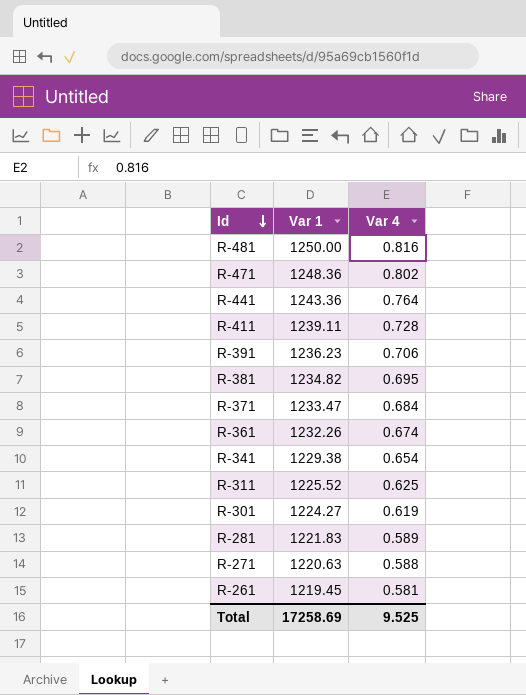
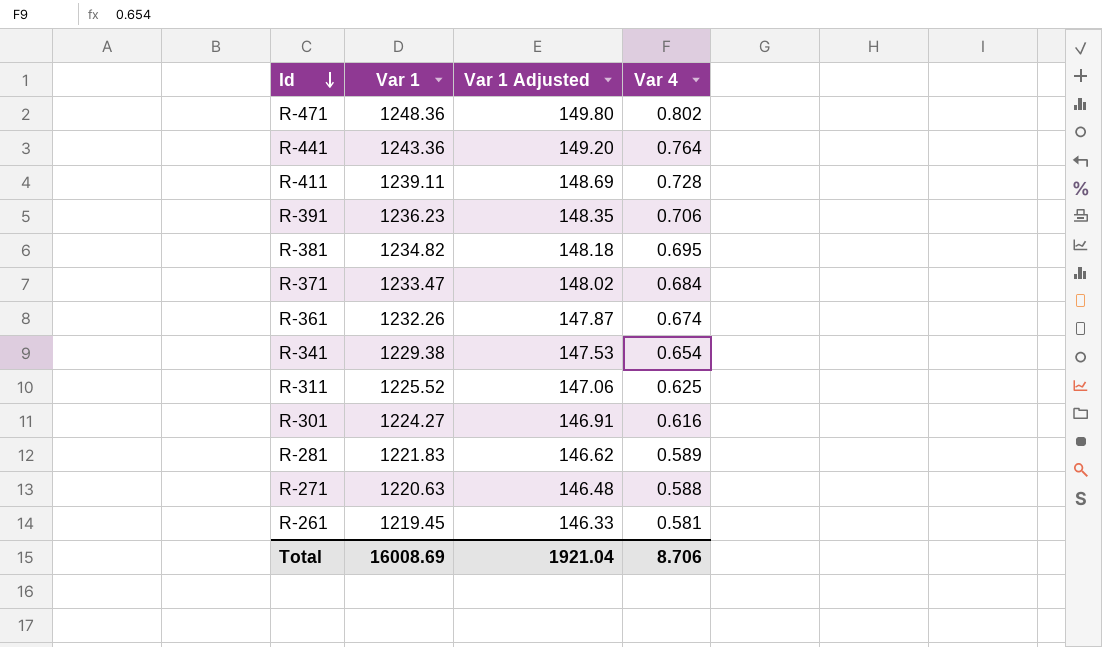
column Var 1 Adjusted | formula: none -> [Var 1] * 0.12
row R-481: 1250.00 | 0.816 -> none
R-301 | Var 4: 0.619 -> 0.616
Total | Var 1: 17258.69 -> 16008.69
Total | Var 4: 9.525 -> 8.706

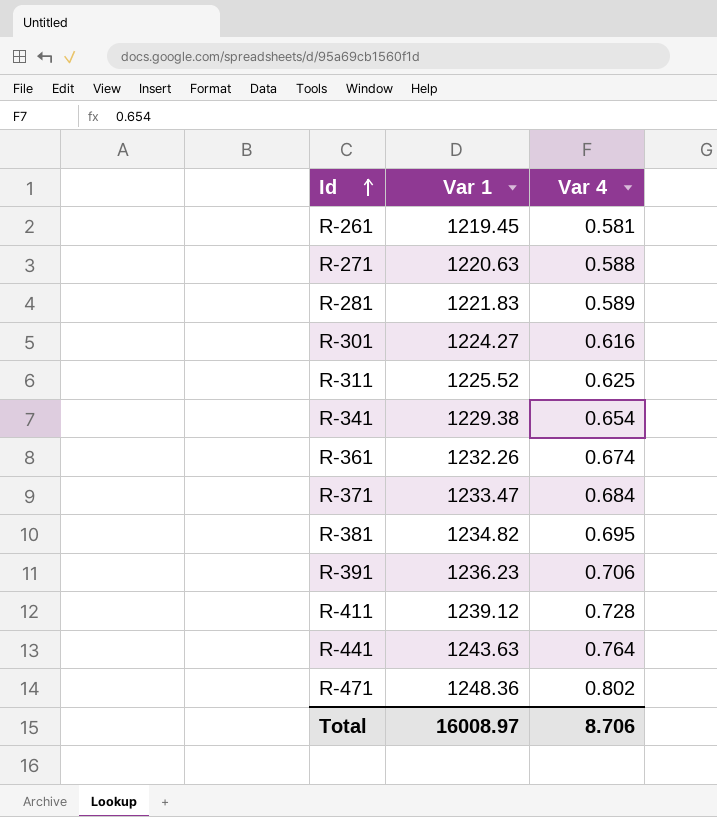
row order: Id descending -> Id ascending
column Var 1 Adjusted | formula: [Var 1] * 0.12 -> none
R-411 | Var 1: 1239.11 -> 1239.12
R-441 | Var 1: 1243.36 -> 1243.63
Total | Var 1: 16008.69 -> 16008.97

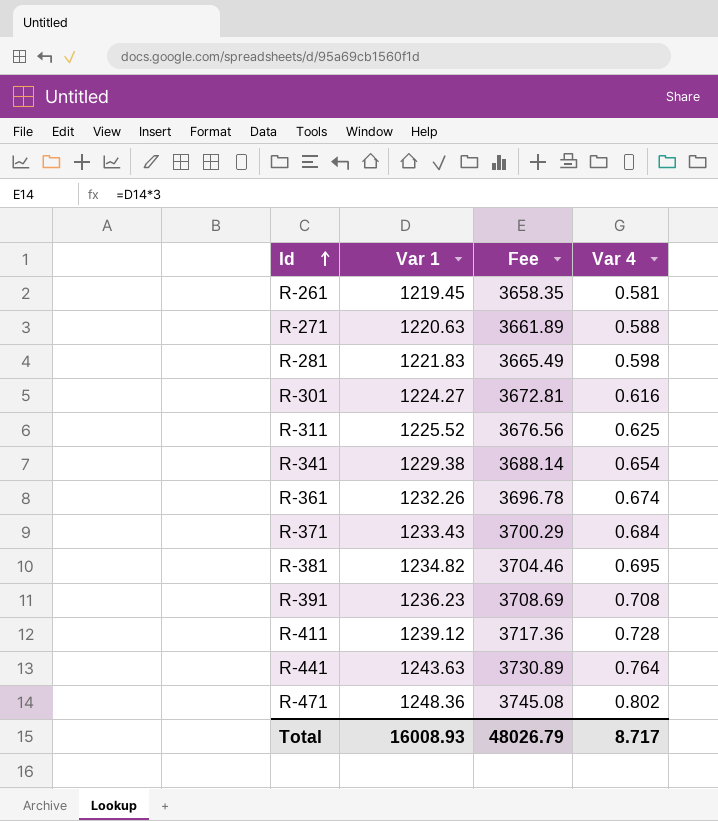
column Fee | formula: none -> [Var 1] * 3
R-281 | Var 4: 0.589 -> 0.598
R-371 | Var 1: 1233.47 -> 1233.43
R-391 | Var 4: 0.706 -> 0.708
Total | Var 1: 16008.97 -> 16008.93
Total | Var 4: 8.706 -> 8.717

